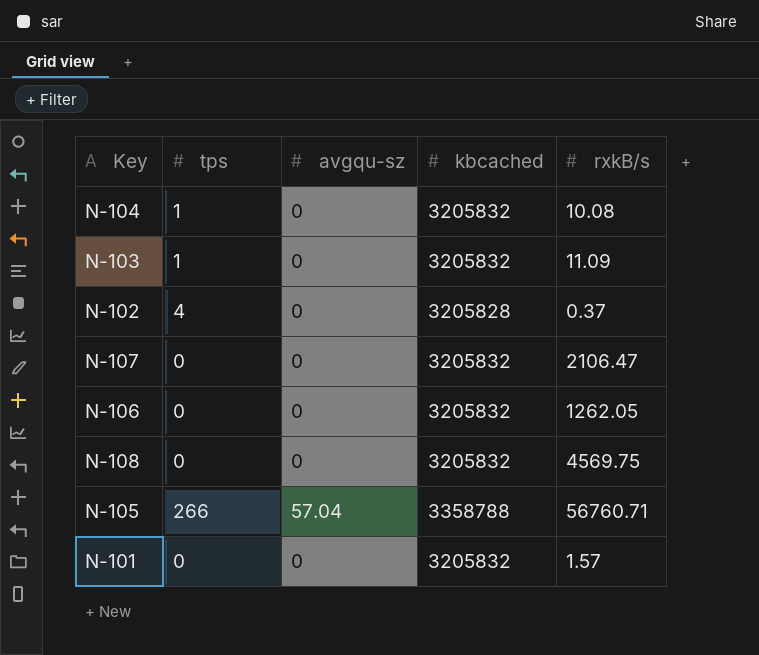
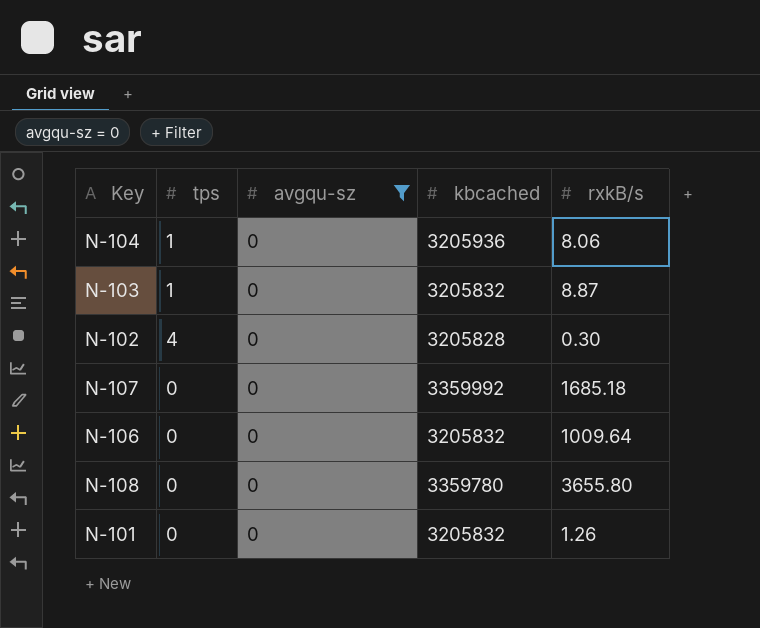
filter: none -> avgqu-sz = 0
N-104 | kbcached: 3205832 -> 3205936
N-104 | rxkB/s: 10.08 -> 8.06
N-103 | rxkB/s: 11.09 -> 8.87
N-102 | rxkB/s: 0.37 -> 0.30
N-107 | kbcached: 3205832 -> 3359992
N-107 | rxkB/s: 2106.47 -> 1685.18
N-106 | rxkB/s: 1262.05 -> 1009.64
N-108 | kbcached: 3205832 -> 3359780
N-108 | rxkB/s: 4569.75 -> 3655.80
N-101 | rxkB/s: 1.57 -> 1.26

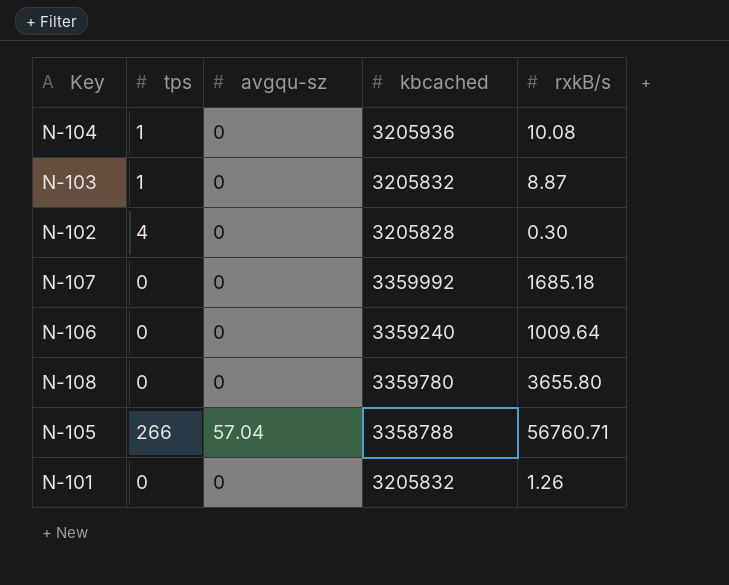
filter: avgqu-sz = 0 -> none
N-104 | rxkB/s: 8.06 -> 10.08
N-106 | kbcached: 3205832 -> 3359240

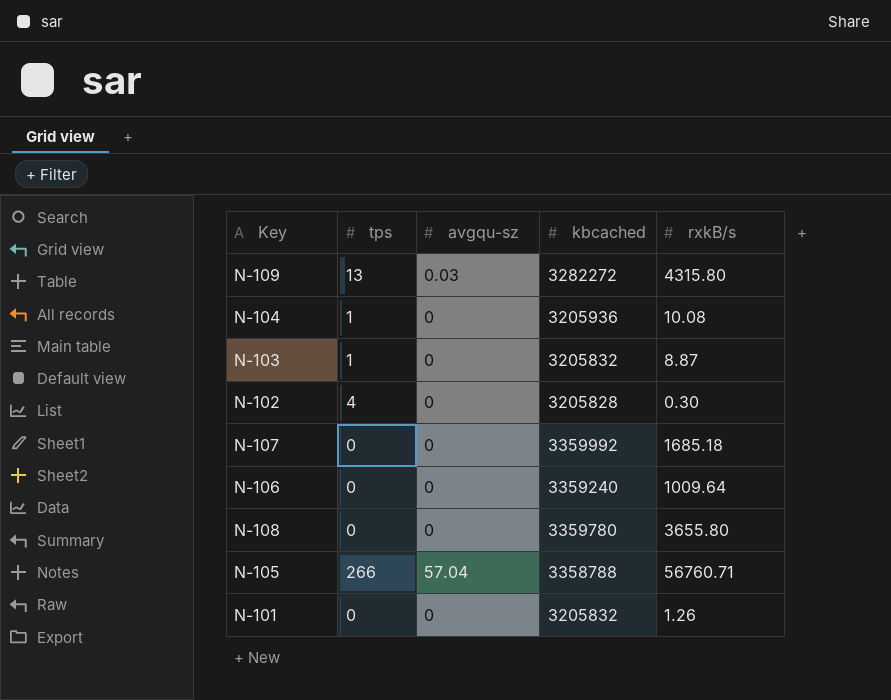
row N-109: none -> 13 | 0.03 | 3282272 | 4315.80

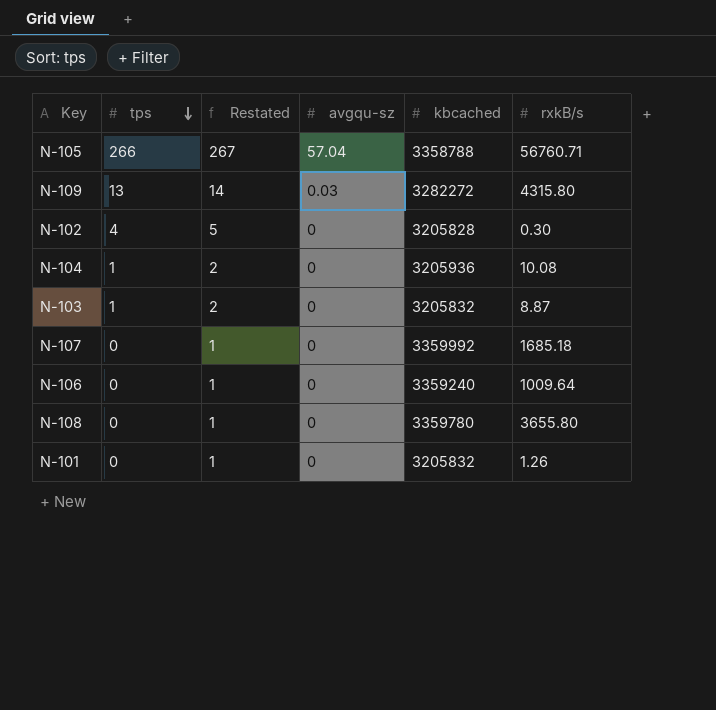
row order: none -> tps descending
column Restated | formula: none -> [tps] + 1

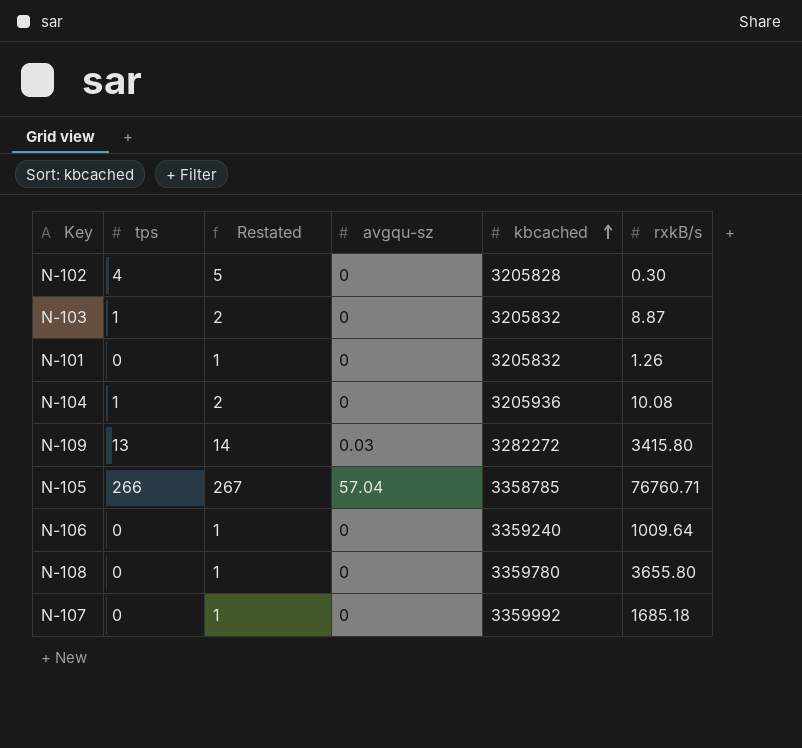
row order: tps descending -> kbcached ascending
N-109 | rxkB/s: 4315.80 -> 3415.80
N-105 | kbcached: 3358788 -> 3358785
N-105 | rxkB/s: 56760.71 -> 76760.71

